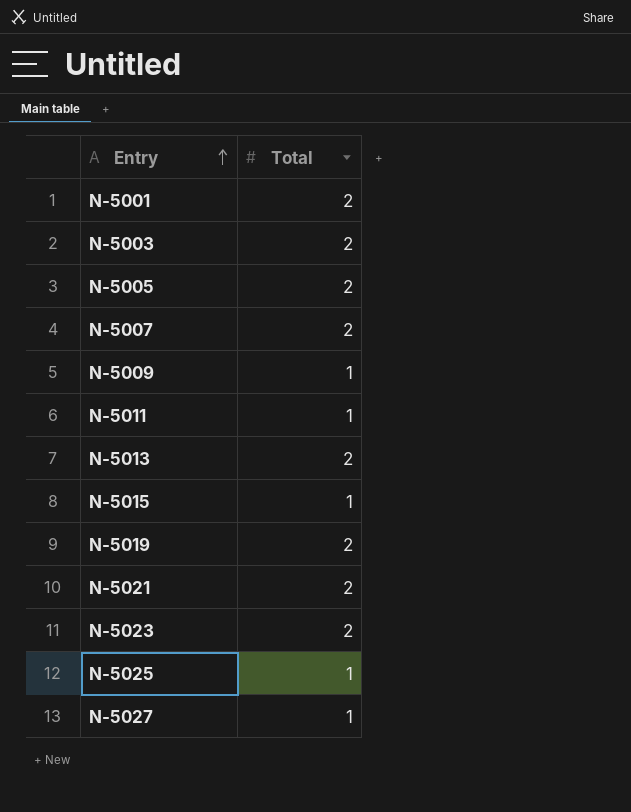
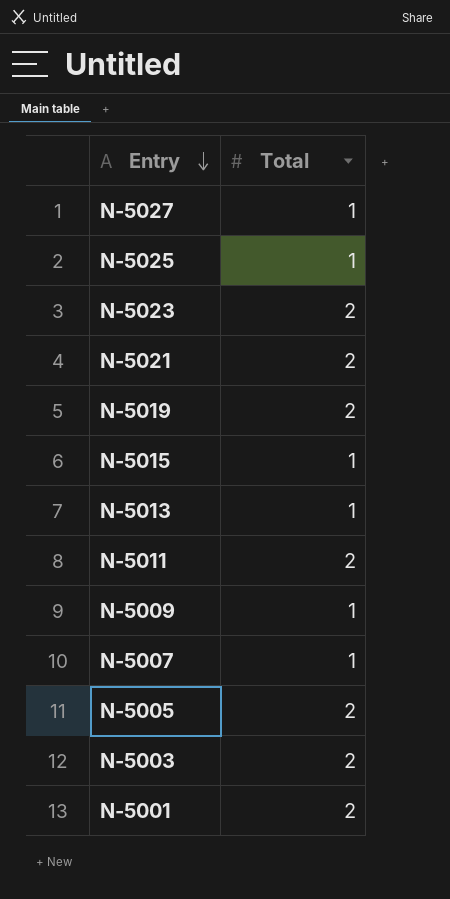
row order: Entry ascending -> Entry descending
N-5013 | Total: 2 -> 1
N-5011 | Total: 1 -> 2
N-5007 | Total: 2 -> 1

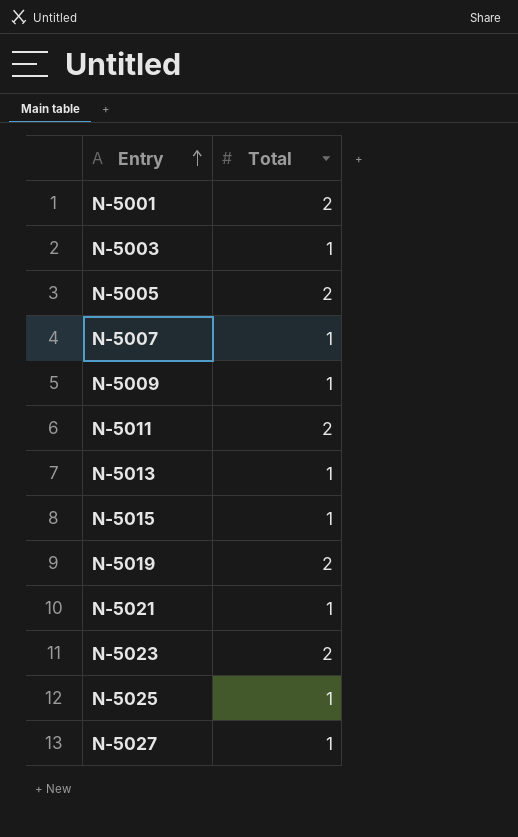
row order: Entry descending -> Entry ascending
N-5003 | Total: 2 -> 1
N-5021 | Total: 2 -> 1

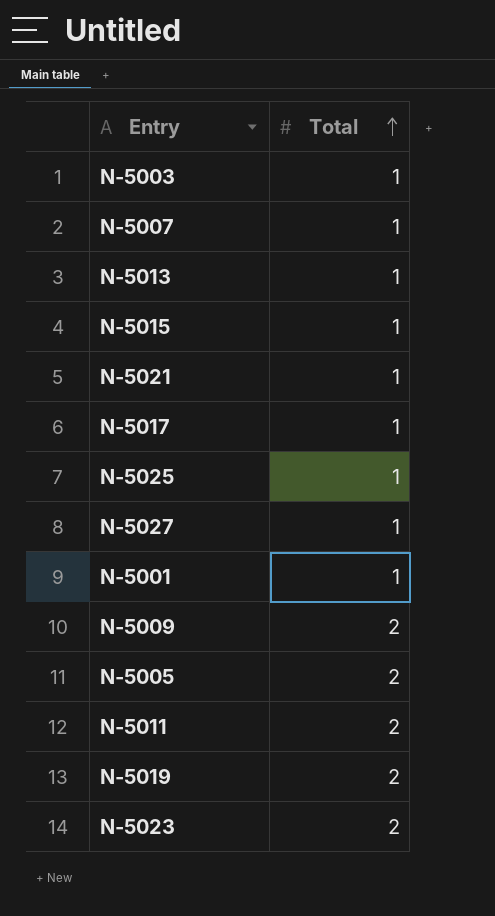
row order: Entry ascending -> Total ascending
row N-5017: none -> 1
N-5001 | Total: 2 -> 1
N-5009 | Total: 1 -> 2

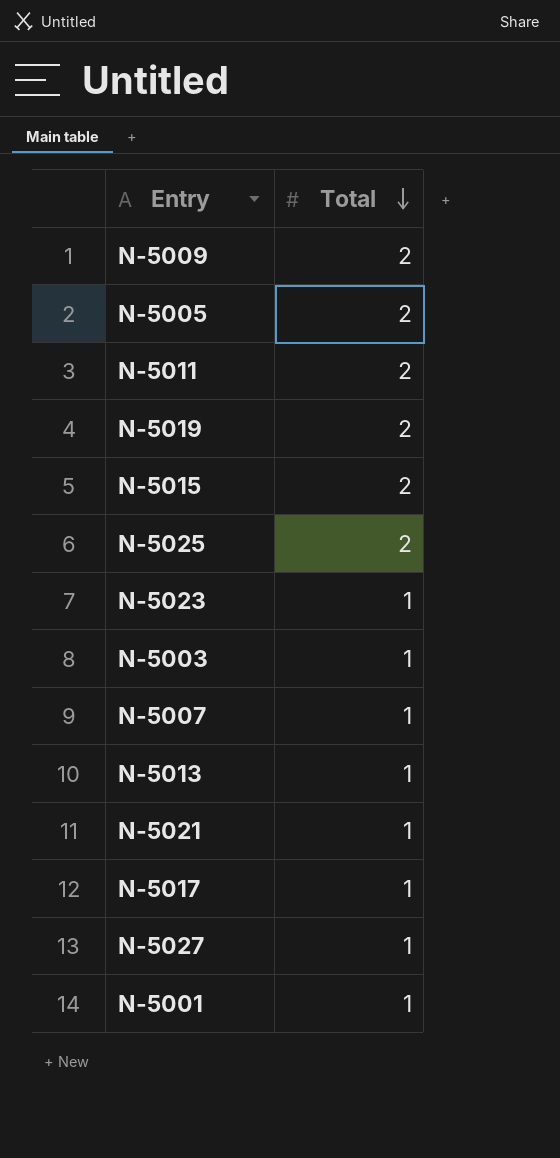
row order: Total ascending -> Total descending
N-5015 | Total: 1 -> 2
N-5025 | Total: 1 -> 2
N-5023 | Total: 2 -> 1

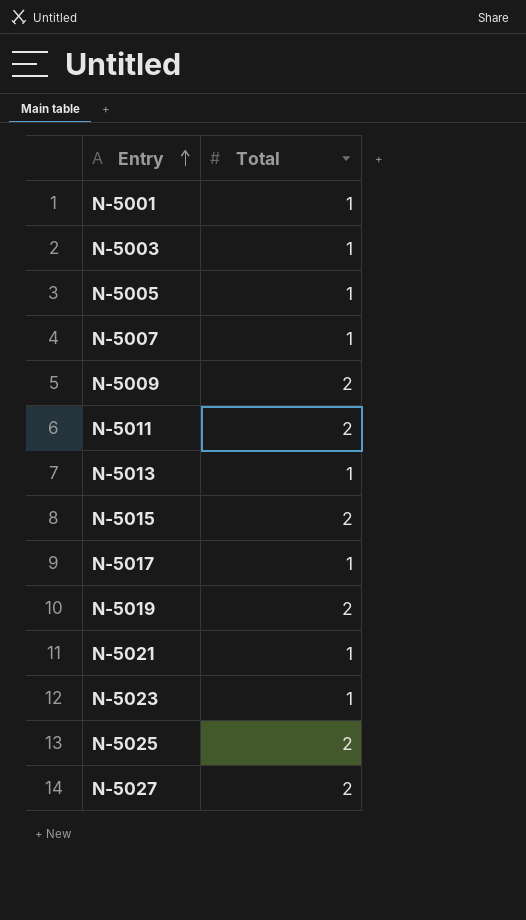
row order: Total descending -> Entry ascending
N-5005 | Total: 2 -> 1
N-5027 | Total: 1 -> 2

